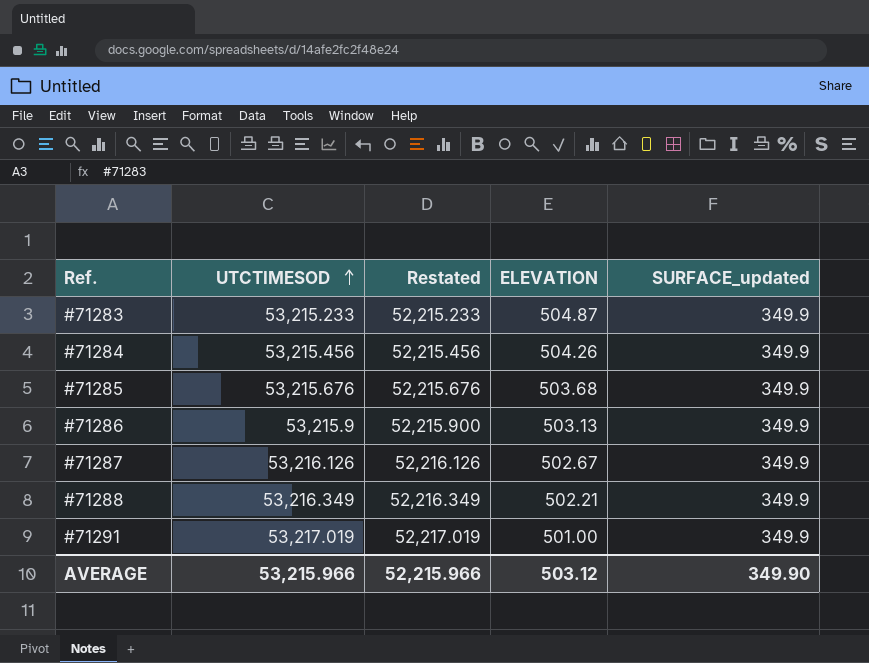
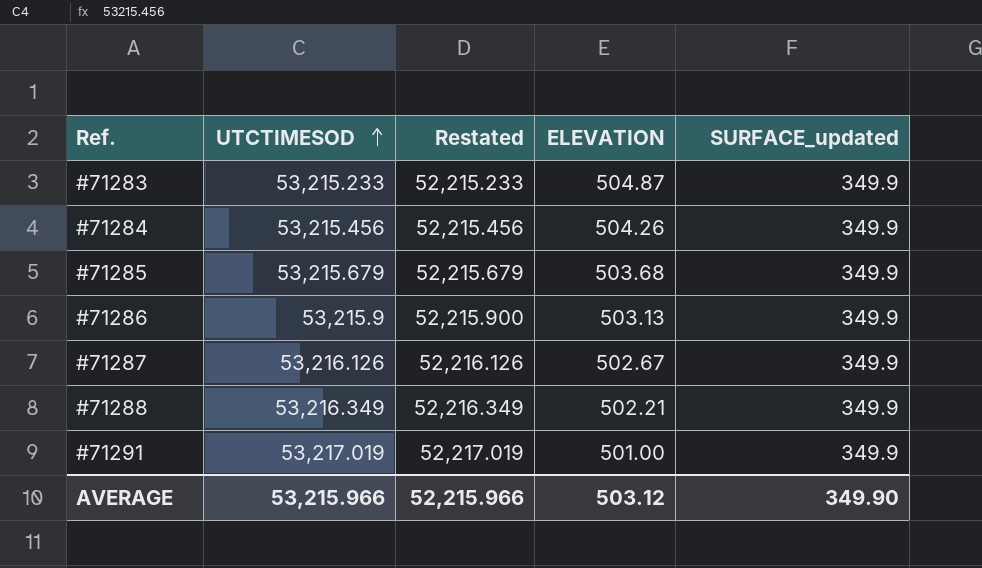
#71285 | UTCTIMESOD: 53,215.676 -> 53,215.679
#71285 | Restated: 52,215.676 -> 52,215.679

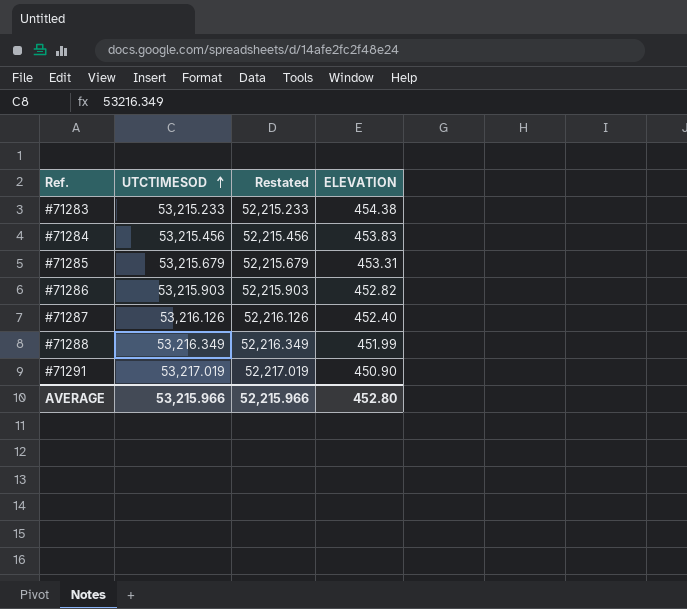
column SURFACE_updated | position: 5 -> none
#71283 | ELEVATION: 504.87 -> 454.38
#71284 | ELEVATION: 504.26 -> 453.83
#71285 | ELEVATION: 503.68 -> 453.31
#71286 | UTCTIMESOD: 53,215.9 -> 53,215.903
#71286 | Restated: 52,215.900 -> 52,215.903
#71286 | ELEVATION: 503.13 -> 452.82
#71287 | ELEVATION: 502.67 -> 452.40
#71288 | ELEVATION: 502.21 -> 451.99
#71291 | ELEVATION: 501.00 -> 450.90
AVERAGE | ELEVATION: 503.12 -> 452.80

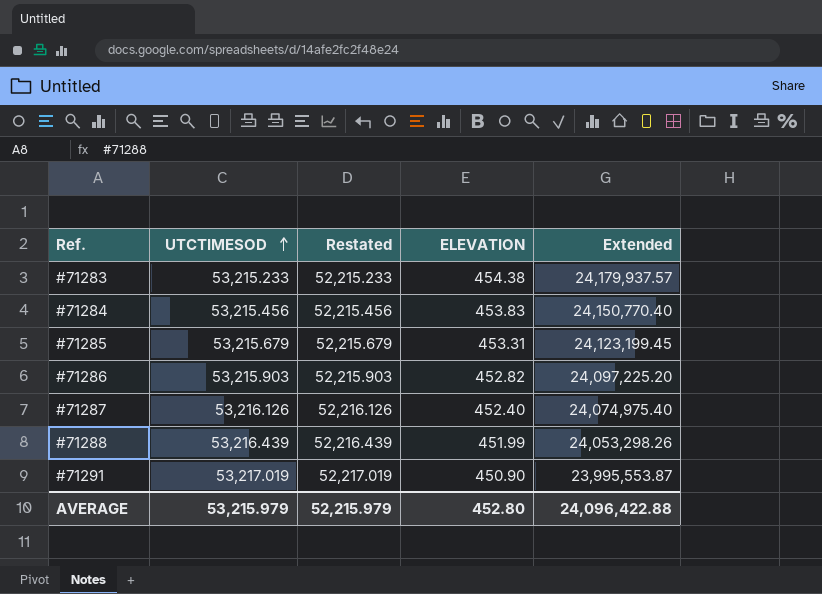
column Extended | formula: none -> [UTCTIMESOD] * [ELEVATION]
#71288 | UTCTIMESOD: 53,216.349 -> 53,216.439
#71288 | Restated: 52,216.349 -> 52,216.439
AVERAGE | UTCTIMESOD: 53,215.966 -> 53,215.979
AVERAGE | Restated: 52,215.966 -> 52,215.979

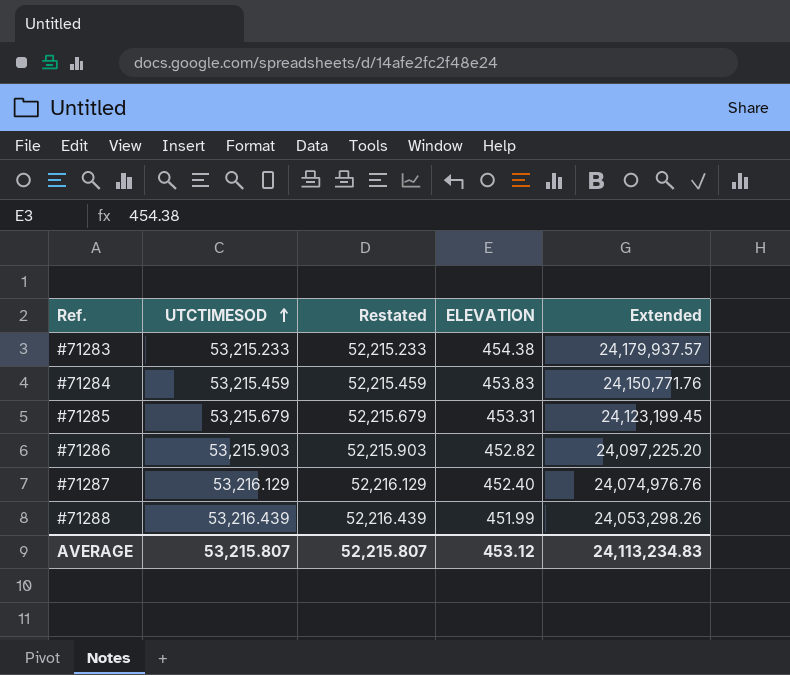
row #71291: 53,217.019 | 52,217.019 | 450.90 | 23,995,553.87 -> none
#71284 | UTCTIMESOD: 53,215.456 -> 53,215.459
#71284 | Restated: 52,215.456 -> 52,215.459
#71284 | Extended: 24,150,770.40 -> 24,150,771.76
#71287 | UTCTIMESOD: 53,216.126 -> 53,216.129
#71287 | Restated: 52,216.126 -> 52,216.129
#71287 | Extended: 24,074,975.40 -> 24,074,976.76
AVERAGE | UTCTIMESOD: 53,215.979 -> 53,215.807
AVERAGE | Restated: 52,215.979 -> 52,215.807
AVERAGE | ELEVATION: 452.80 -> 453.12
AVERAGE | Extended: 24,096,422.88 -> 24,113,234.83

